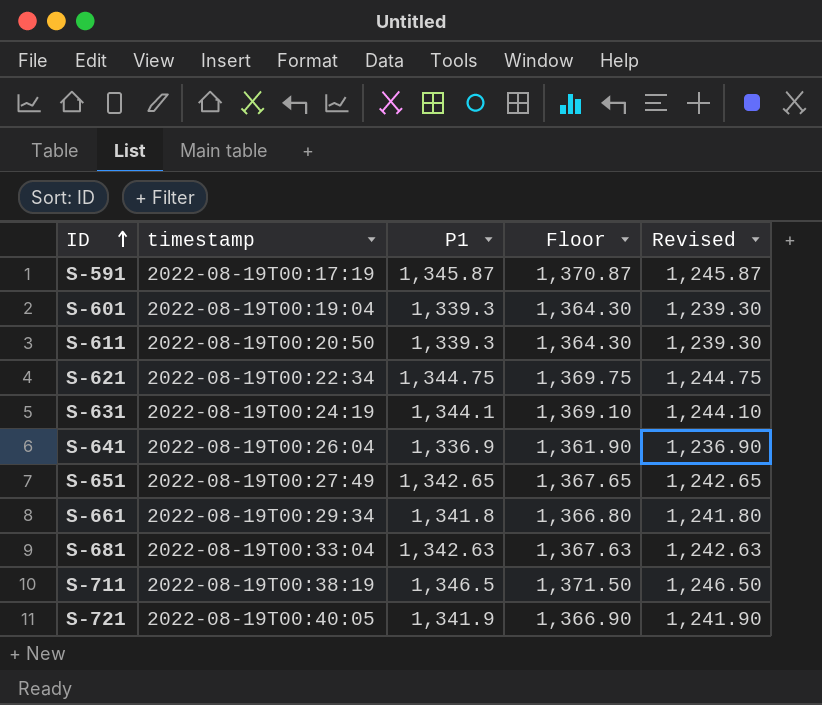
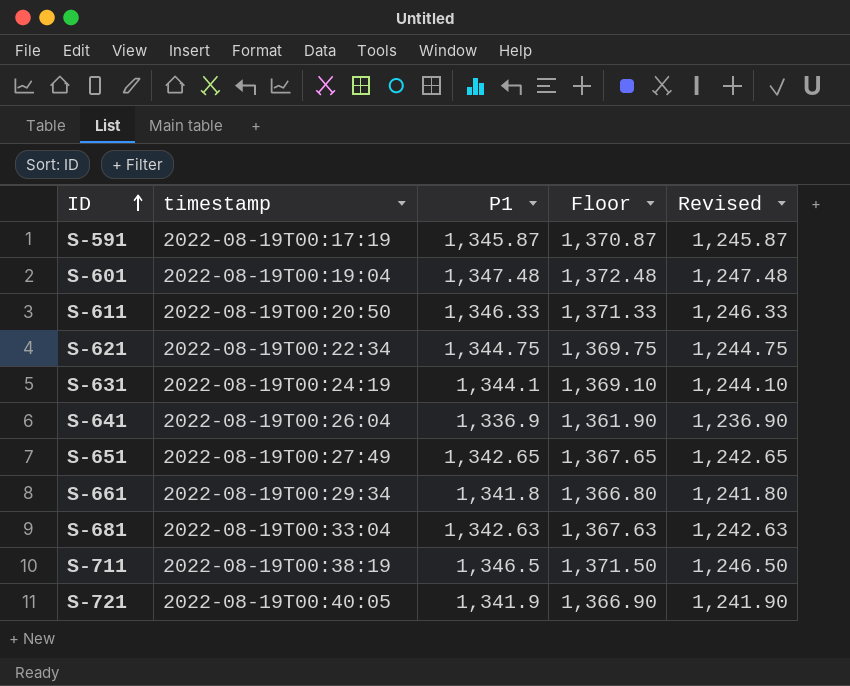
S-601 | P1: 1,339.3 -> 1,347.48
S-601 | Floor: 1,364.30 -> 1,372.48
S-601 | Revised: 1,239.30 -> 1,247.48
S-611 | P1: 1,339.3 -> 1,346.33
S-611 | Floor: 1,364.30 -> 1,371.33
S-611 | Revised: 1,239.30 -> 1,246.33

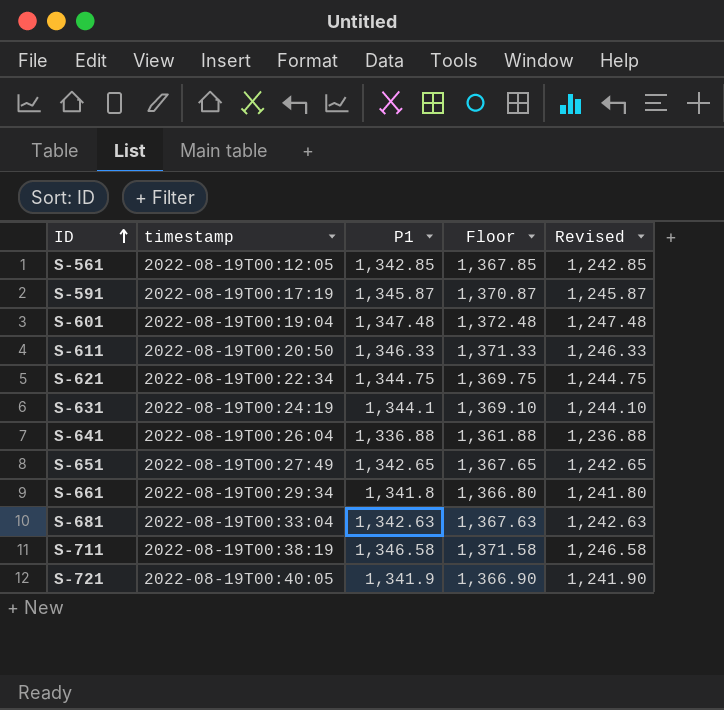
row S-561: none -> 2022-08-19T00:12:05 | 1,342.85 | 1,367.85 | 1,242.85
S-641 | P1: 1,336.9 -> 1,336.88
S-641 | Floor: 1,361.90 -> 1,361.88
S-641 | Revised: 1,236.90 -> 1,236.88
S-711 | P1: 1,346.5 -> 1,346.58
S-711 | Floor: 1,371.50 -> 1,371.58
S-711 | Revised: 1,246.50 -> 1,246.58

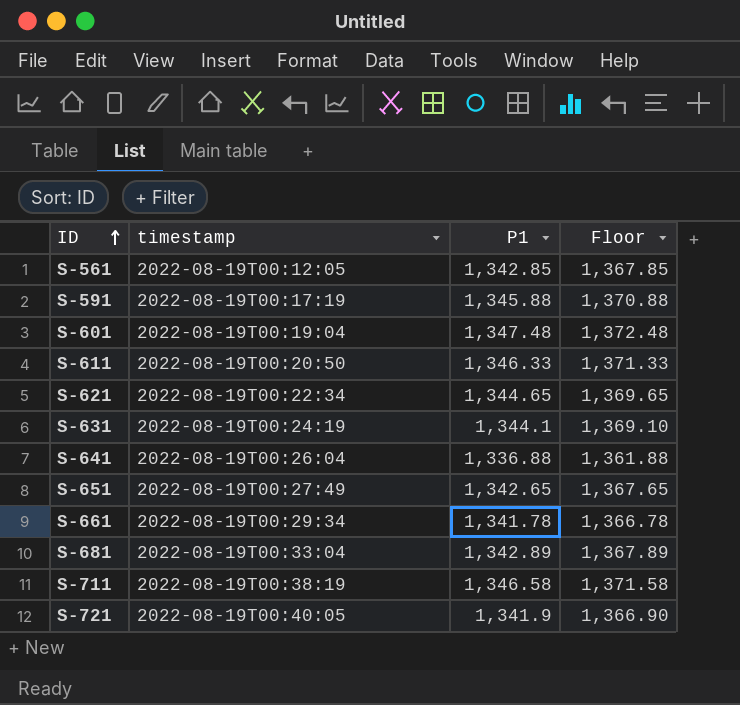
column Revised | formula: [P1] - 100 -> none
S-591 | P1: 1,345.87 -> 1,345.88
S-591 | Floor: 1,370.87 -> 1,370.88
S-621 | P1: 1,344.75 -> 1,344.65
S-621 | Floor: 1,369.75 -> 1,369.65
S-661 | P1: 1,341.8 -> 1,341.78
S-661 | Floor: 1,366.80 -> 1,366.78
S-681 | P1: 1,342.63 -> 1,342.89
S-681 | Floor: 1,367.63 -> 1,367.89

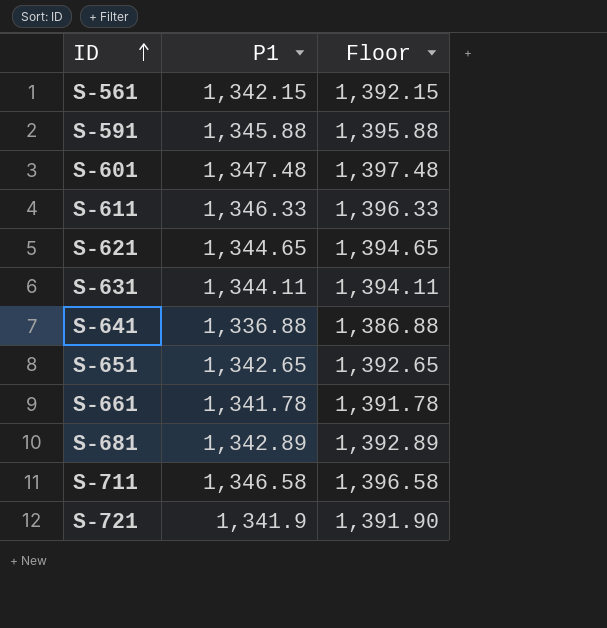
column timestamp | position: 2 -> none
column Floor | formula: [P1] + 25 -> [P1] + 50
S-561 | P1: 1,342.85 -> 1,342.15
S-631 | P1: 1,344.1 -> 1,344.11

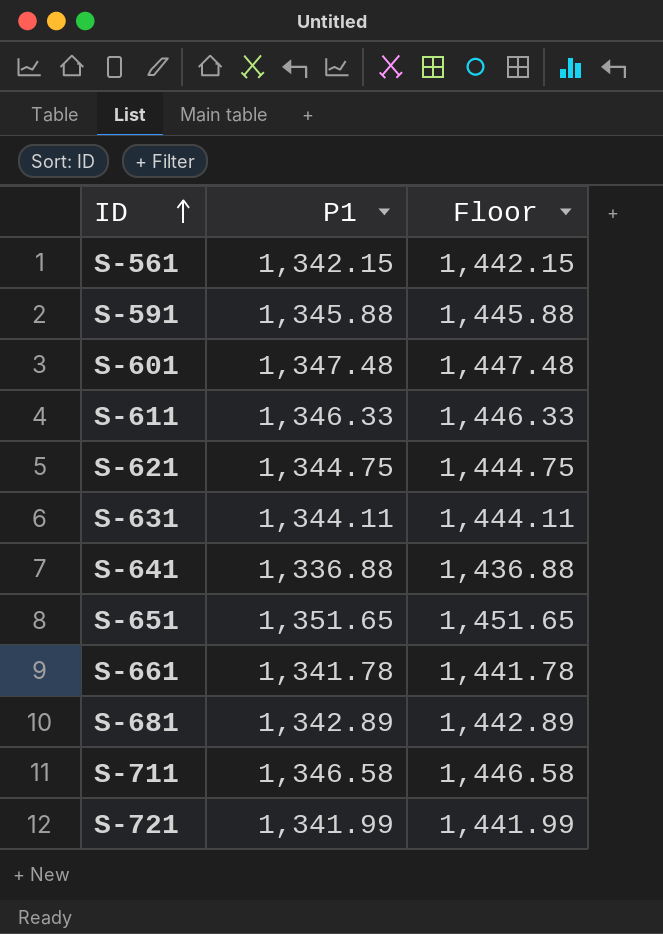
column Floor | formula: [P1] + 50 -> [P1] + 100
S-621 | P1: 1,344.65 -> 1,344.75
S-651 | P1: 1,342.65 -> 1,351.65
S-721 | P1: 1,341.9 -> 1,341.99

